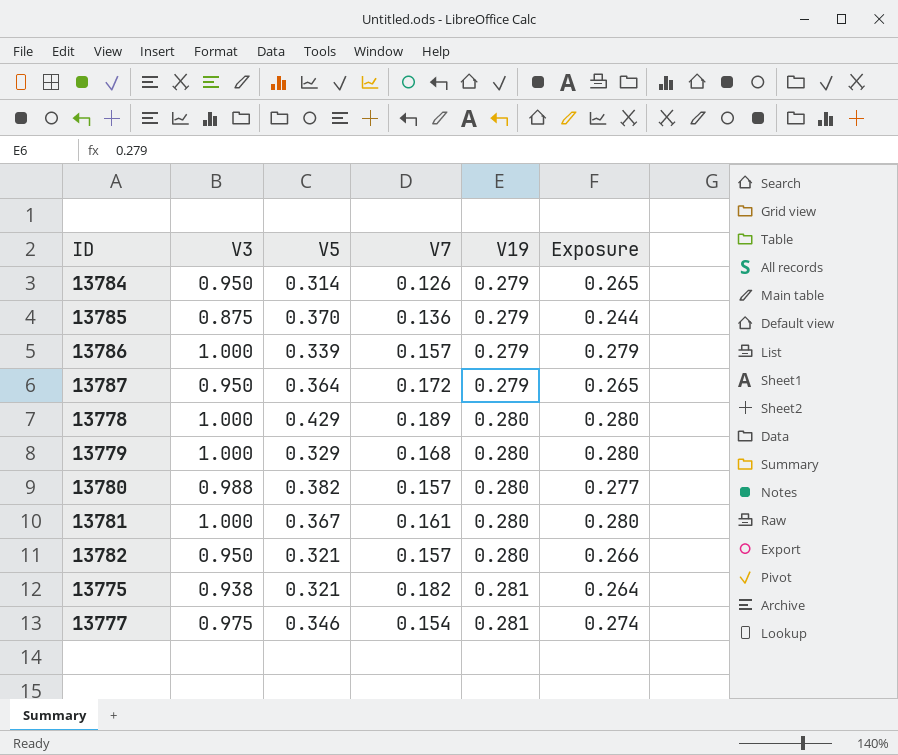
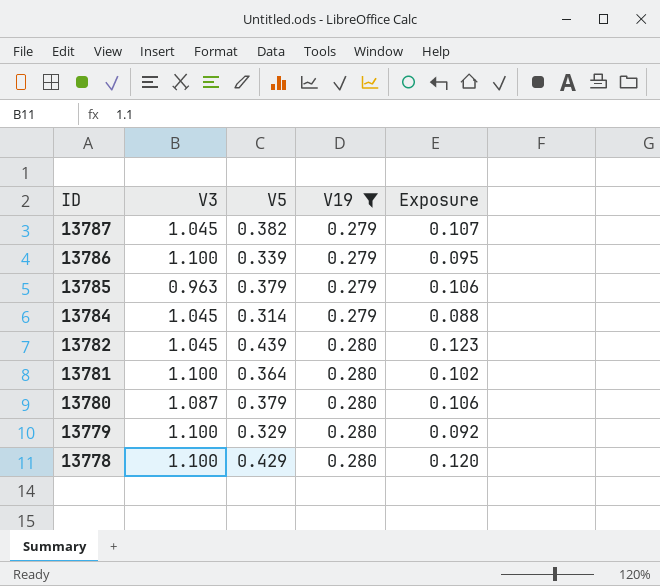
filter: none -> V19 != 0.281
row order: V19 ascending -> ID descending
column V7 | position: 4 -> none
column Exposure | formula: [V3] * [V19] -> [V5] * [V19]
13787 | V3: 0.950 -> 1.045
13787 | V5: 0.364 -> 0.382
13786 | V3: 1.000 -> 1.100
13785 | V3: 0.875 -> 0.963
13785 | V5: 0.370 -> 0.379
13784 | V3: 0.950 -> 1.045
13782 | V3: 0.950 -> 1.045
13782 | V5: 0.321 -> 0.439
13781 | V3: 1.000 -> 1.100
13781 | V5: 0.367 -> 0.364
13780 | V3: 0.988 -> 1.087
13780 | V5: 0.382 -> 0.379
13779 | V3: 1.000 -> 1.100
13778 | V3: 1.000 -> 1.100

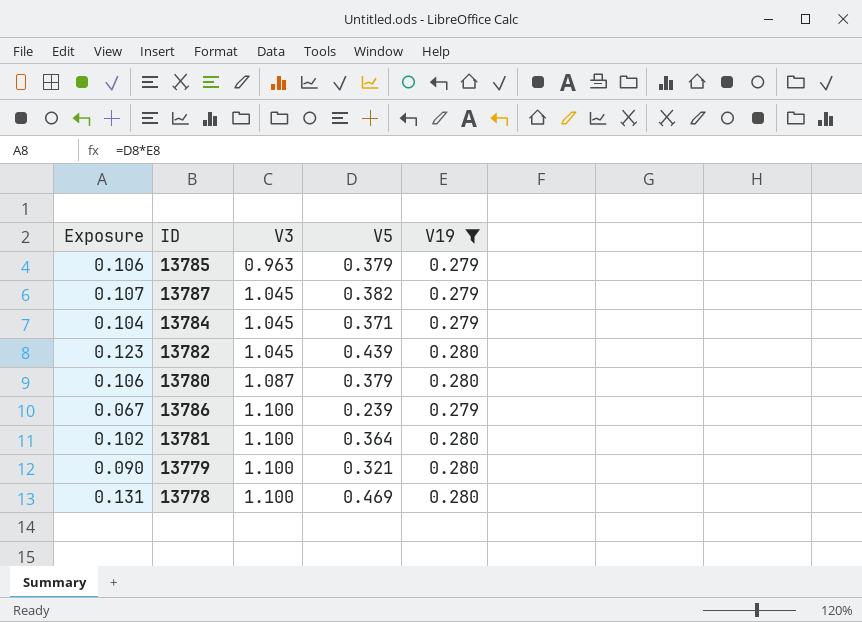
row order: ID descending -> V3 ascending
column Exposure | position: 5 -> 1
13784 | Exposure: 0.088 -> 0.104
13784 | V5: 0.314 -> 0.371
13786 | Exposure: 0.095 -> 0.067
13786 | V5: 0.339 -> 0.239
13779 | Exposure: 0.092 -> 0.090
13779 | V5: 0.329 -> 0.321
13778 | Exposure: 0.120 -> 0.131
13778 | V5: 0.429 -> 0.469

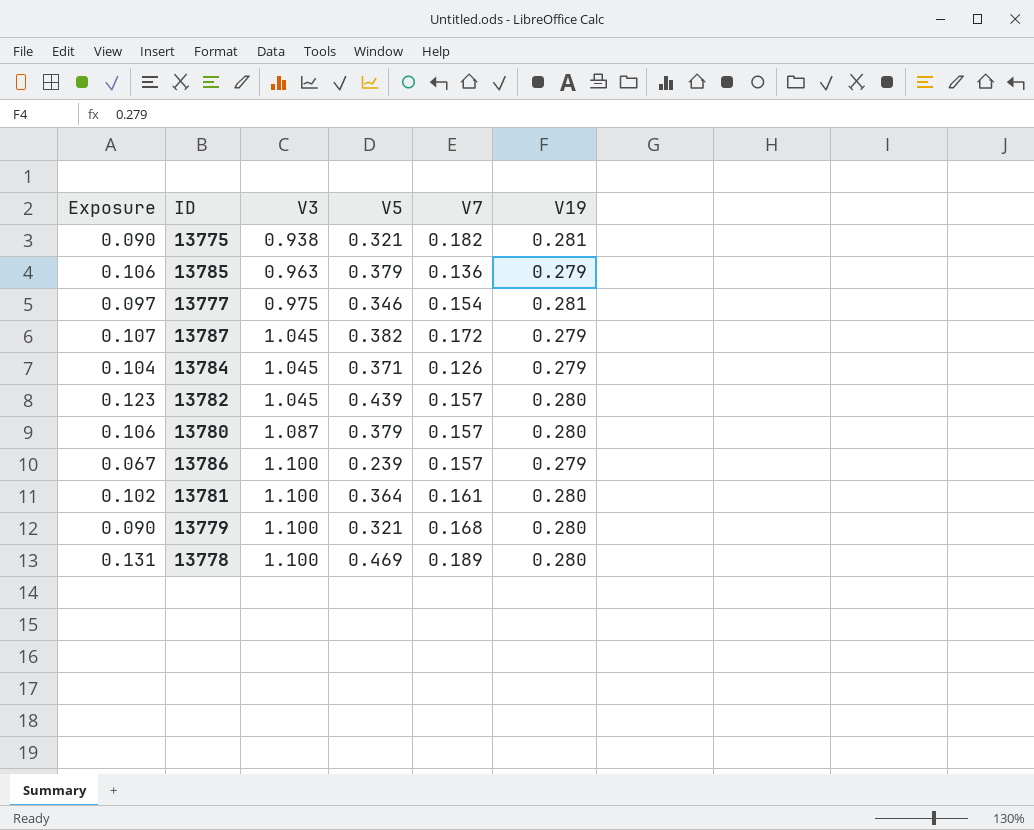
filter: V19 != 0.281 -> none
column V7 | position: none -> 5

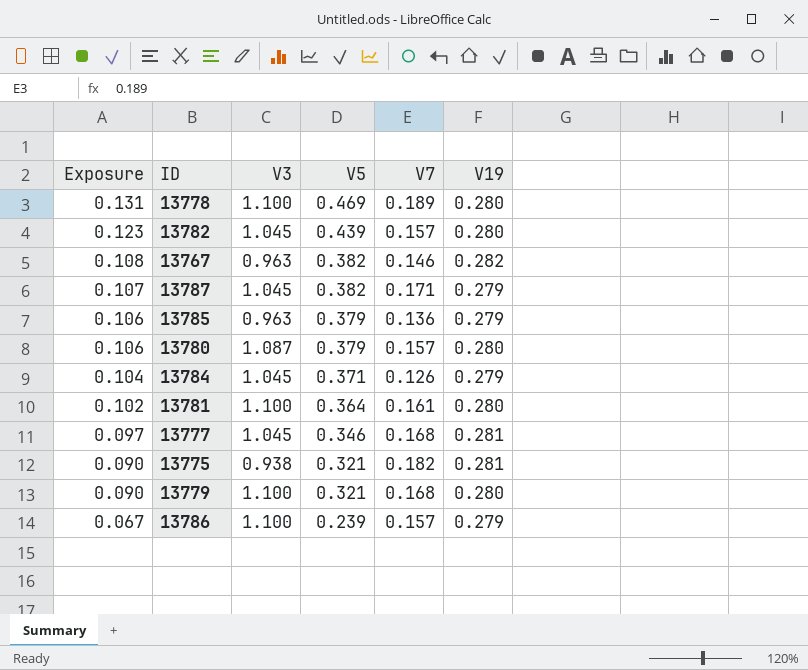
row order: V3 ascending -> Exposure descending
row 13767: none -> 0.108 | 0.963 | 0.382 | 0.146 | 0.282
13787 | V7: 0.172 -> 0.171
13777 | V3: 0.975 -> 1.045
13777 | V7: 0.154 -> 0.168

